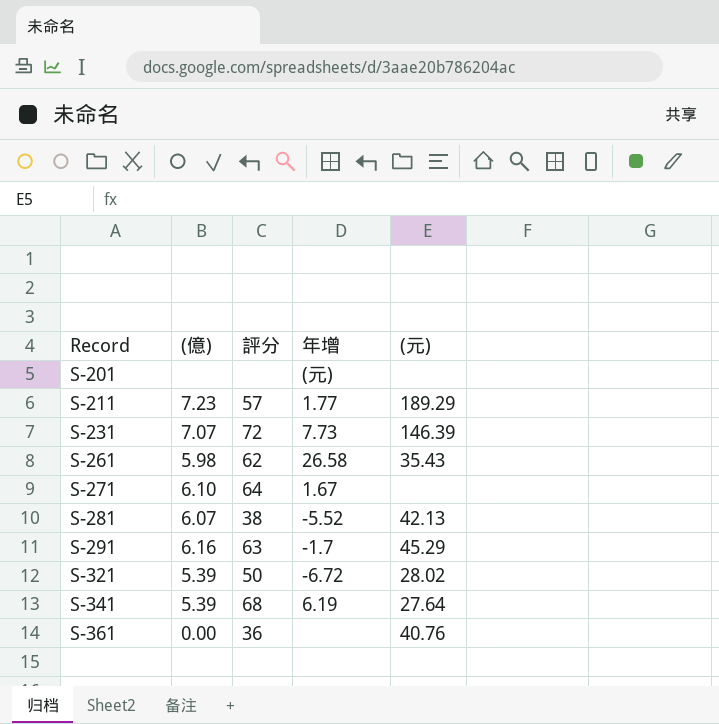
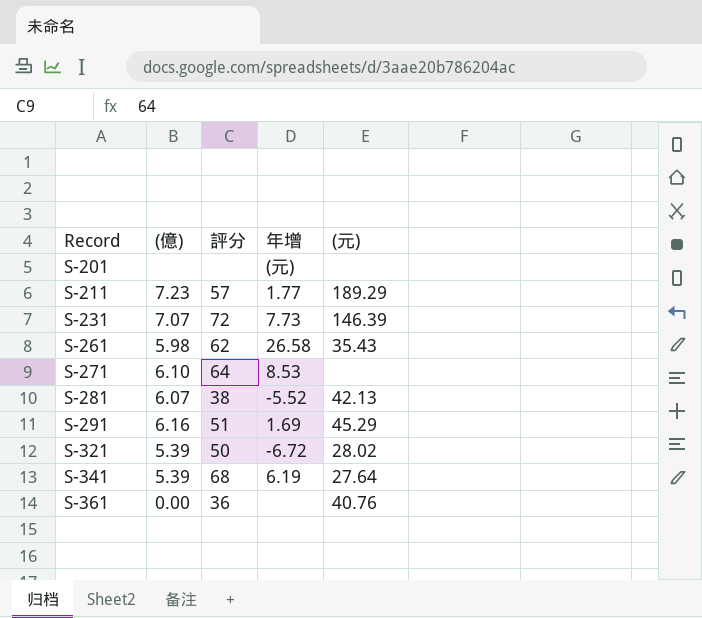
S-271 | 年增: 1.67 -> 8.53
S-291 | 評分: 63 -> 51
S-291 | 年增: -1.7 -> 1.69

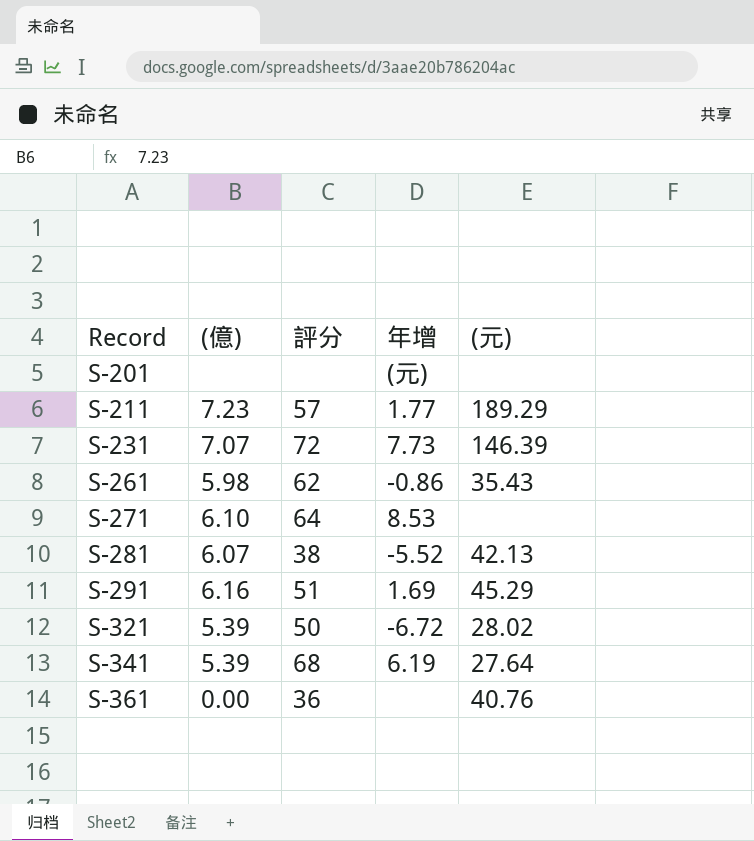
S-261 | 年增: 26.58 -> -0.86

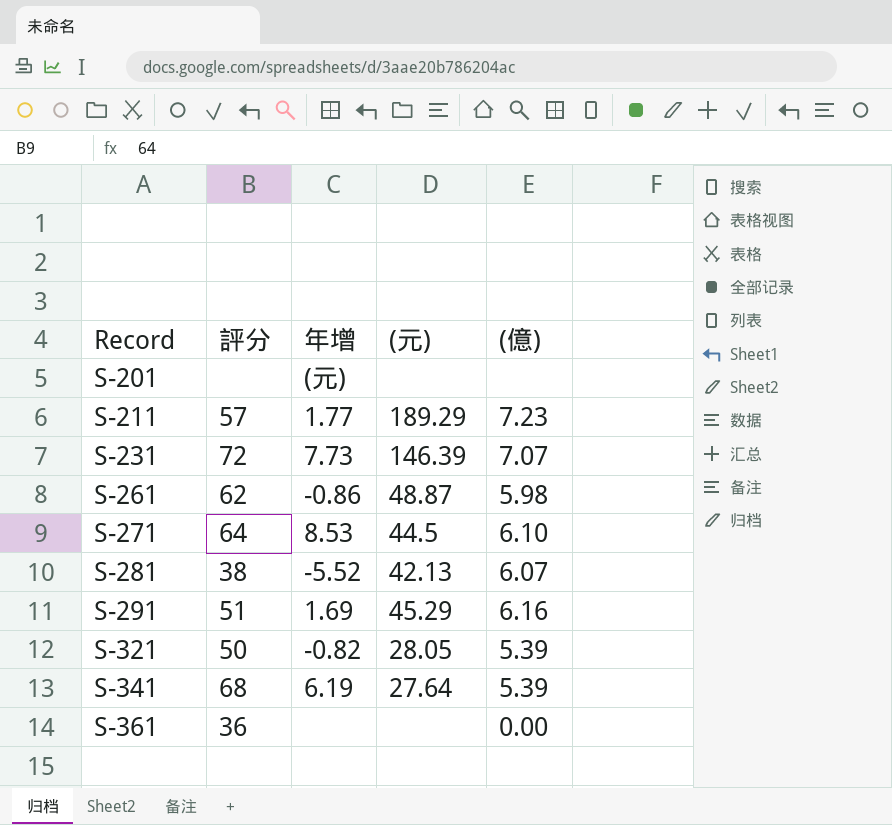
column (億) | position: 2 -> 5
S-261 | (元): 35.43 -> 48.87
S-271 | (元): none -> 44.5
S-321 | 年增: -6.72 -> -0.82
S-321 | (元): 28.02 -> 28.05
S-361 | (元): 40.76 -> none

